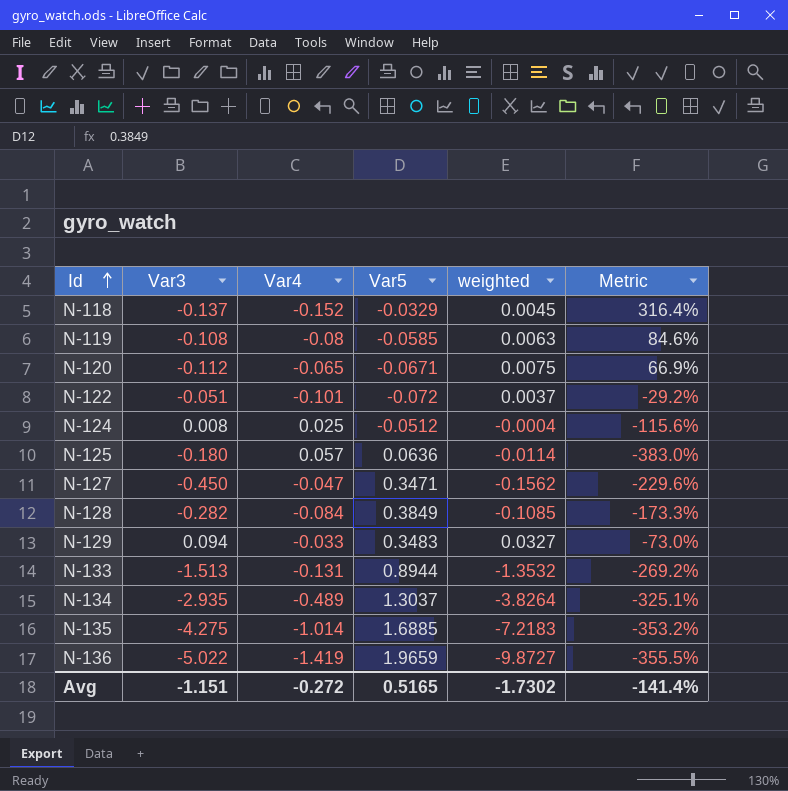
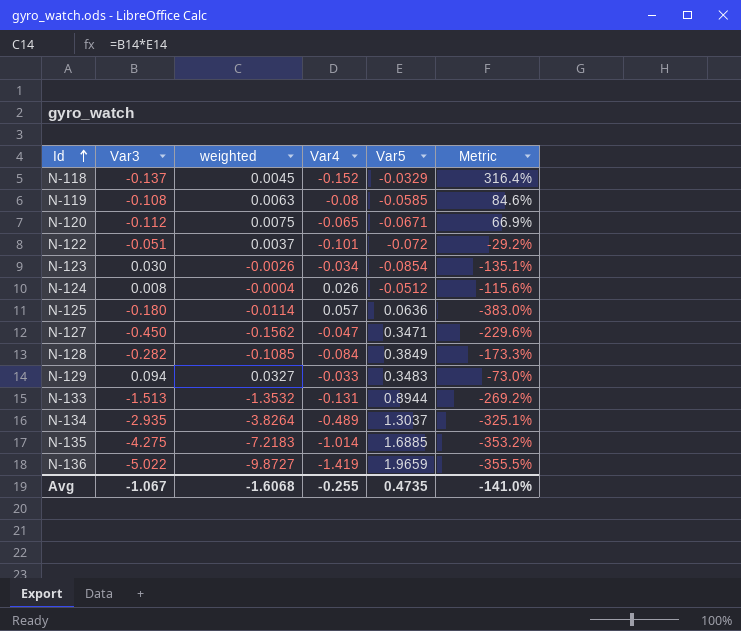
column weighted | position: 5 -> 3
row N-123: none -> 0.030 | -0.0026 | -0.034 | -0.0854 | -135.1%
N-124 | Var4: 0.025 -> 0.026
Avg | Var3: -1.151 -> -1.067
Avg | weighted: -1.7302 -> -1.6068
Avg | Var4: -0.272 -> -0.255
Avg | Var5: 0.5165 -> 0.4735
Avg | Metric: -141.4% -> -141.0%

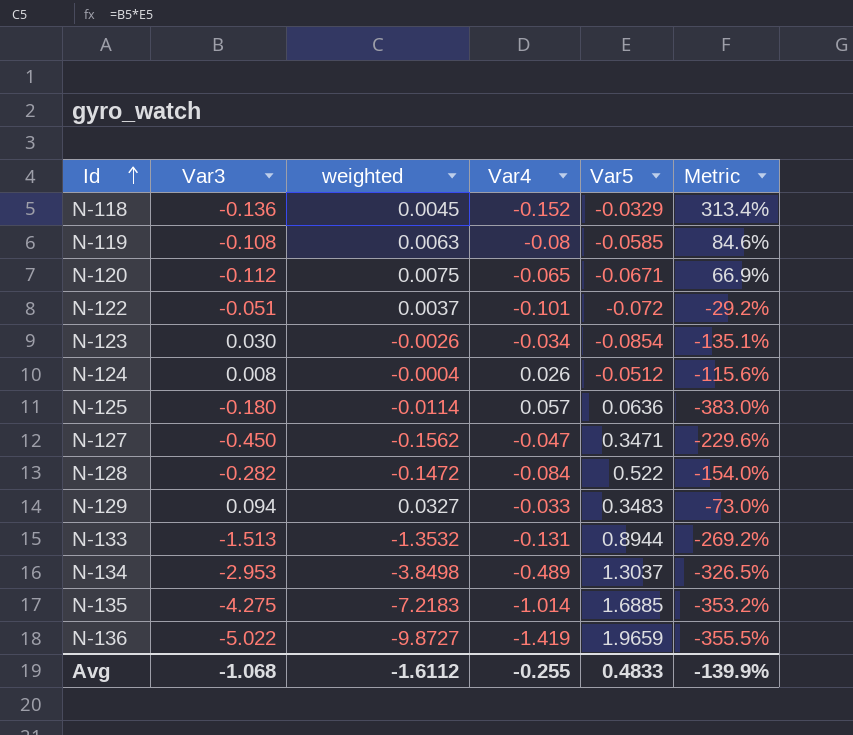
N-118 | Var3: -0.137 -> -0.136
N-118 | Metric: 316.4% -> 313.4%
N-128 | weighted: -0.1085 -> -0.1472
N-128 | Var5: 0.3849 -> 0.522
N-128 | Metric: -173.3% -> -154.0%
N-134 | Var3: -2.935 -> -2.953
N-134 | weighted: -3.8264 -> -3.8498
N-134 | Metric: -325.1% -> -326.5%
Avg | Var3: -1.067 -> -1.068
Avg | weighted: -1.6068 -> -1.6112
Avg | Var5: 0.4735 -> 0.4833
Avg | Metric: -141.0% -> -139.9%

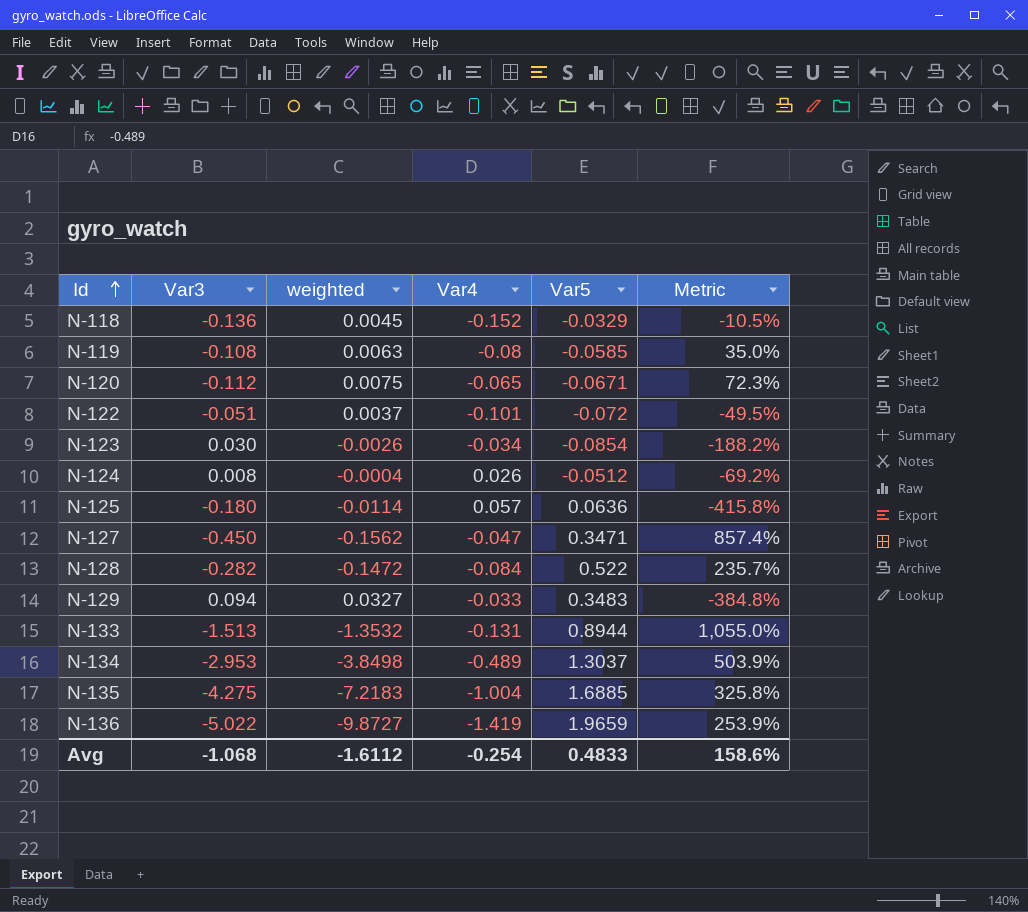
column Metric | formula: ([Var3] - [Var5]) / [Var5] -> ([Var3] - [Var4]) / [Var4]
N-135 | Var4: -1.014 -> -1.004
Avg | Var4: -0.255 -> -0.254
Avg | Metric: -139.9% -> 158.6%

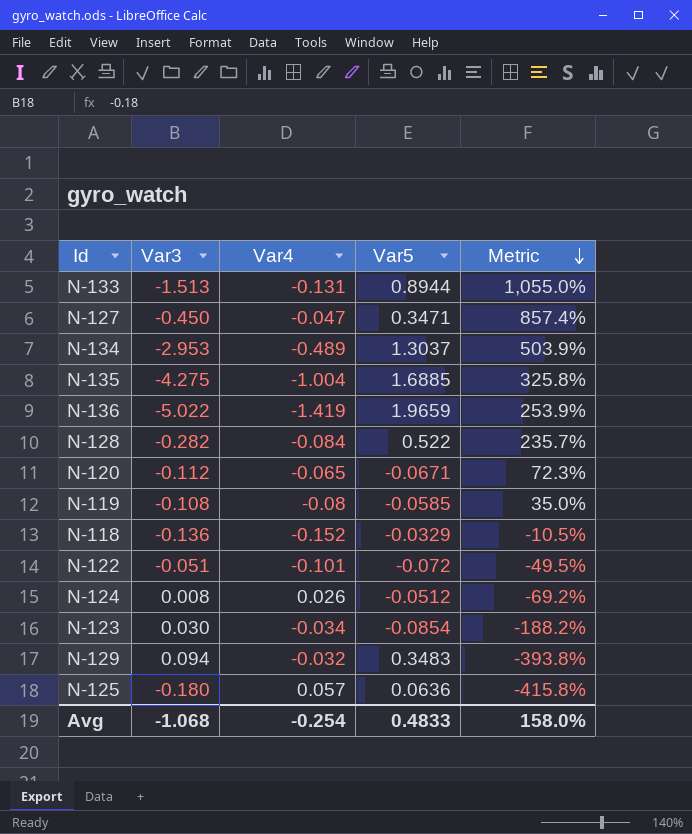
row order: Id ascending -> Metric descending
column weighted | formula: [Var3] * [Var5] -> none
N-129 | Var4: -0.033 -> -0.032
N-129 | Metric: -384.8% -> -393.8%
Avg | Metric: 158.6% -> 158.0%

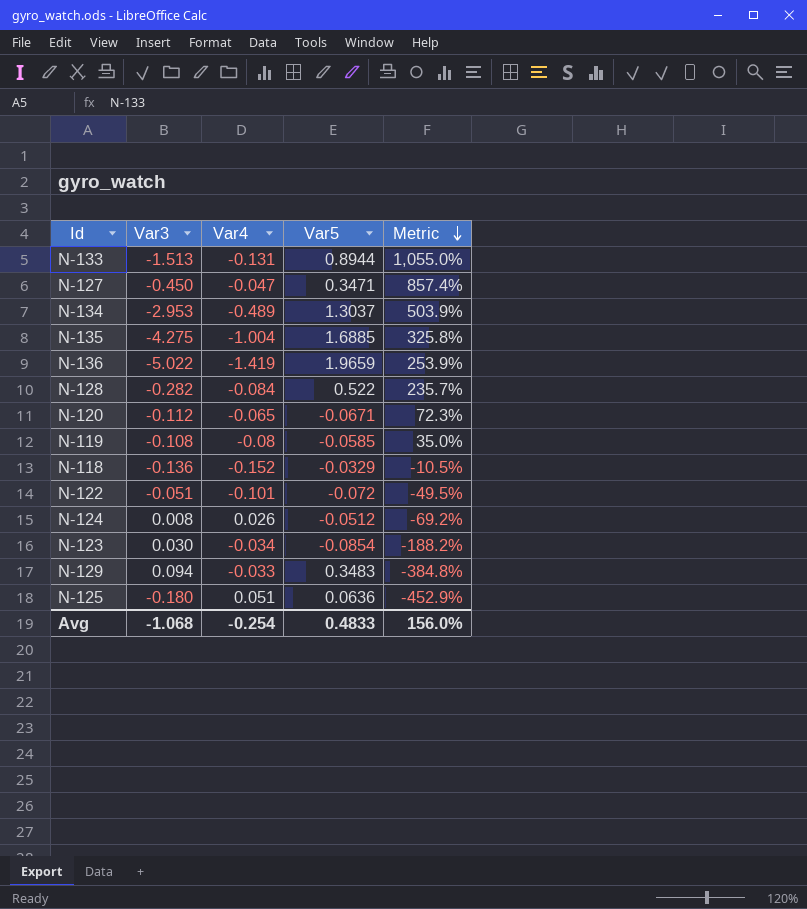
N-129 | Var4: -0.032 -> -0.033
N-129 | Metric: -393.8% -> -384.8%
N-125 | Var4: 0.057 -> 0.051
N-125 | Metric: -415.8% -> -452.9%
Avg | Metric: 158.0% -> 156.0%

